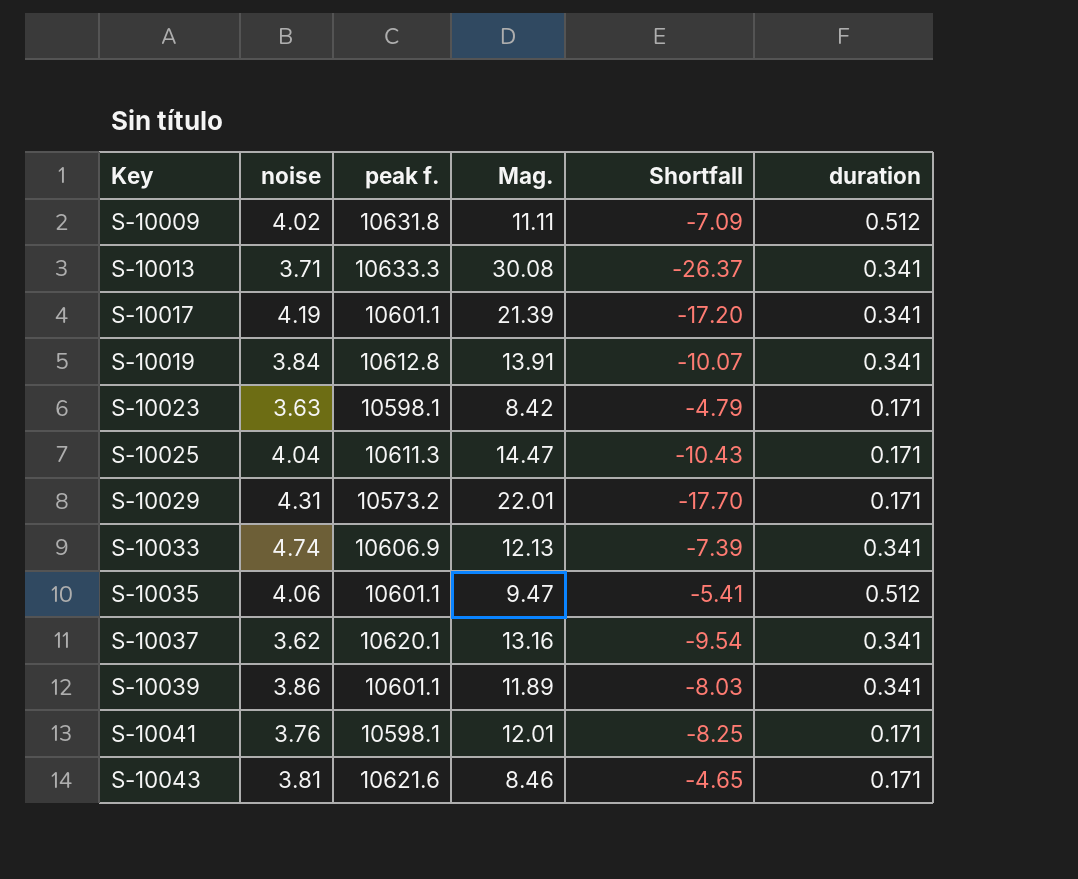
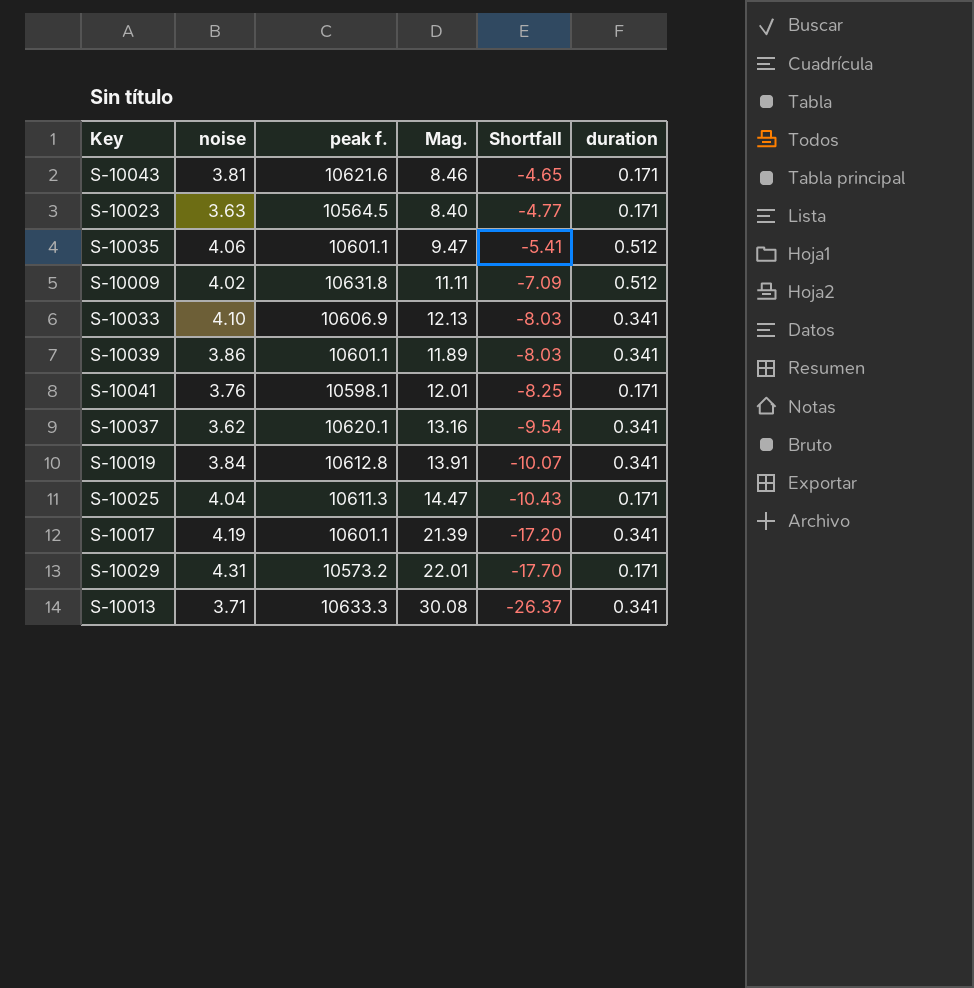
row order: Key ascending -> Shortfall descending
S-10023 | peak f.: 10598.1 -> 10564.5
S-10023 | Mag.: 8.42 -> 8.40
S-10023 | Shortfall: -4.79 -> -4.77
S-10033 | noise: 4.74 -> 4.10
S-10033 | Shortfall: -7.39 -> -8.03

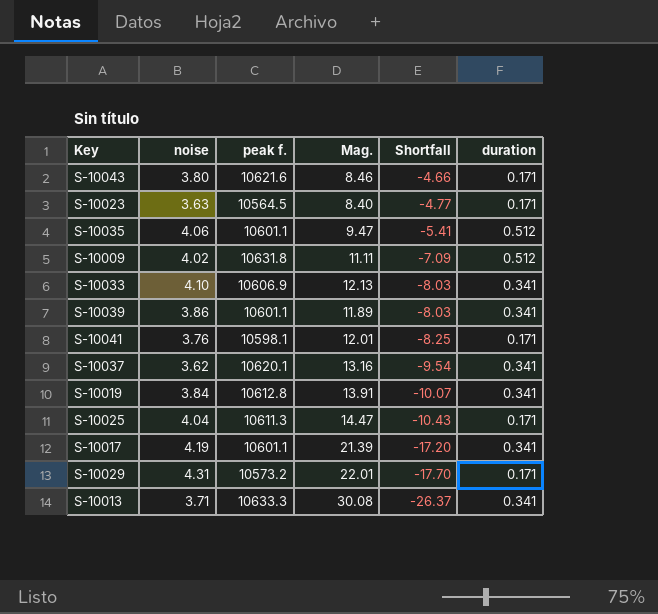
S-10043 | noise: 3.81 -> 3.80
S-10043 | Shortfall: -4.65 -> -4.66

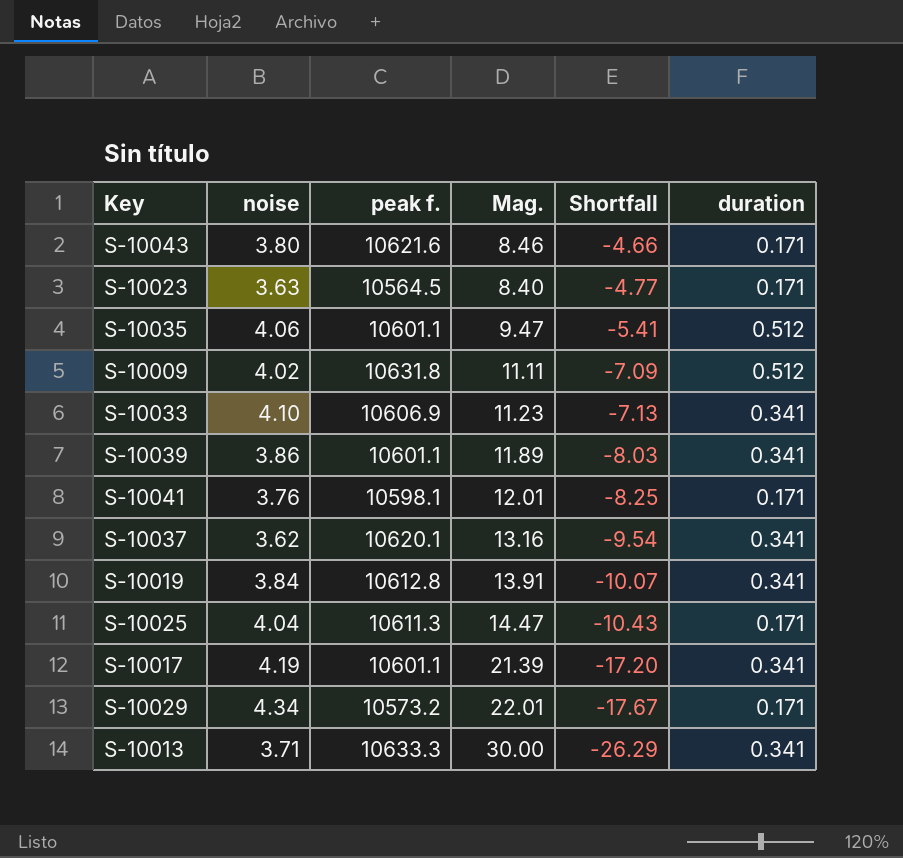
S-10033 | Mag.: 12.13 -> 11.23
S-10033 | Shortfall: -8.03 -> -7.13
S-10029 | noise: 4.31 -> 4.34
S-10029 | Shortfall: -17.70 -> -17.67
S-10013 | Mag.: 30.08 -> 30.00
S-10013 | Shortfall: -26.37 -> -26.29

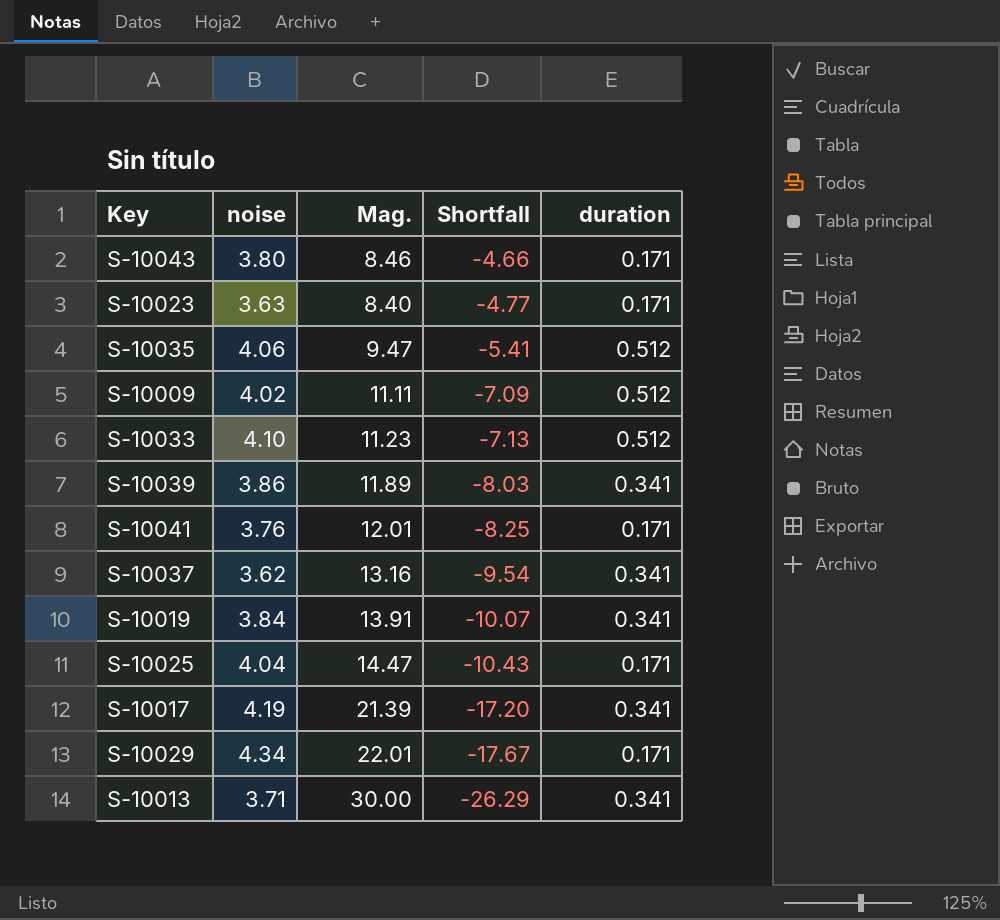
column peak f. | position: 3 -> none
S-10033 | duration: 0.341 -> 0.512

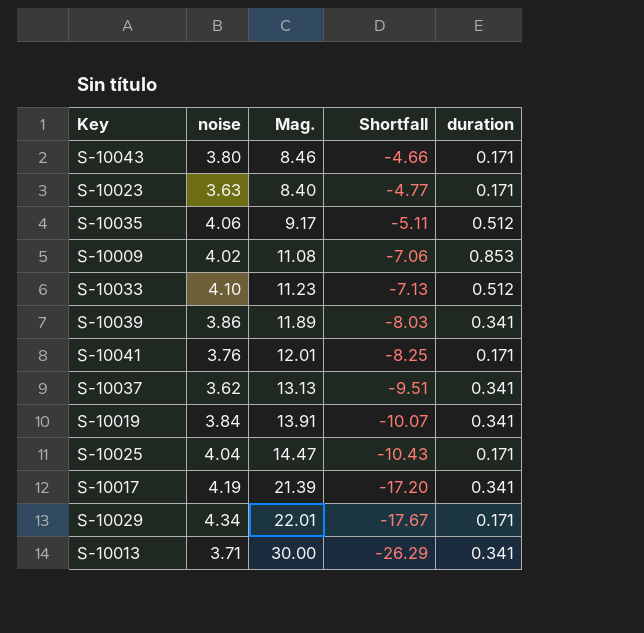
S-10035 | Mag.: 9.47 -> 9.17
S-10035 | Shortfall: -5.41 -> -5.11
S-10009 | Mag.: 11.11 -> 11.08
S-10009 | Shortfall: -7.09 -> -7.06
S-10009 | duration: 0.512 -> 0.853
S-10037 | Mag.: 13.16 -> 13.13
S-10037 | Shortfall: -9.54 -> -9.51

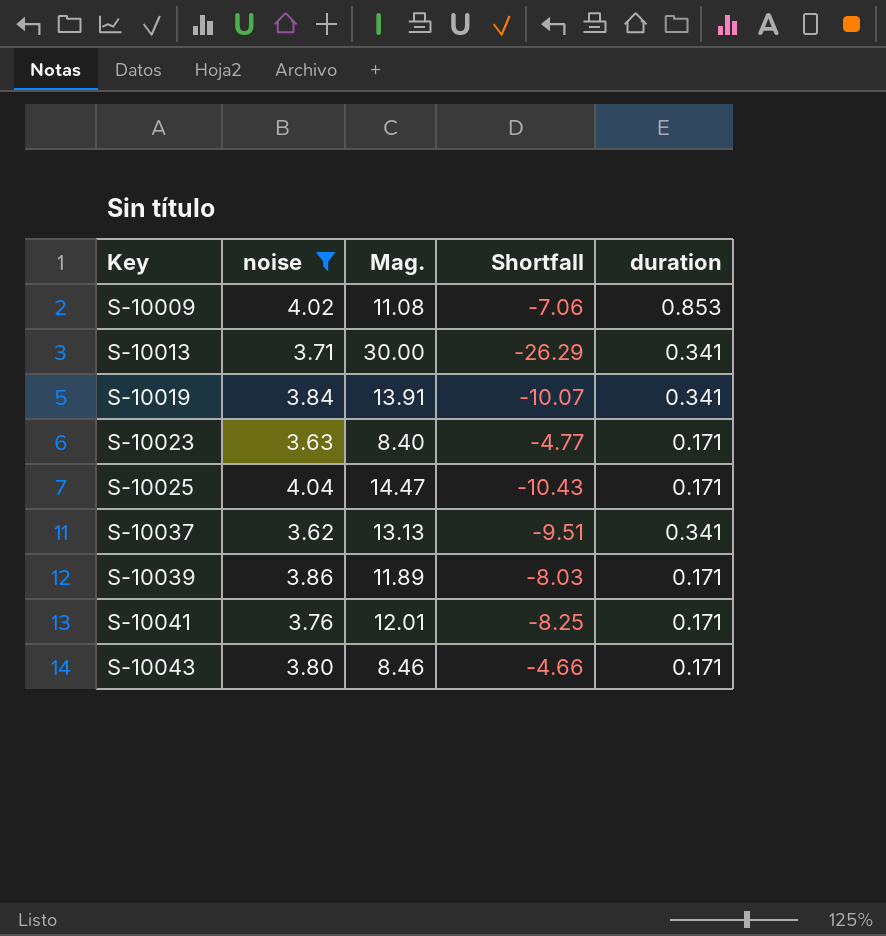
filter: none -> noise <= 4.04
row order: Shortfall descending -> Key ascending
S-10039 | duration: 0.341 -> 0.171

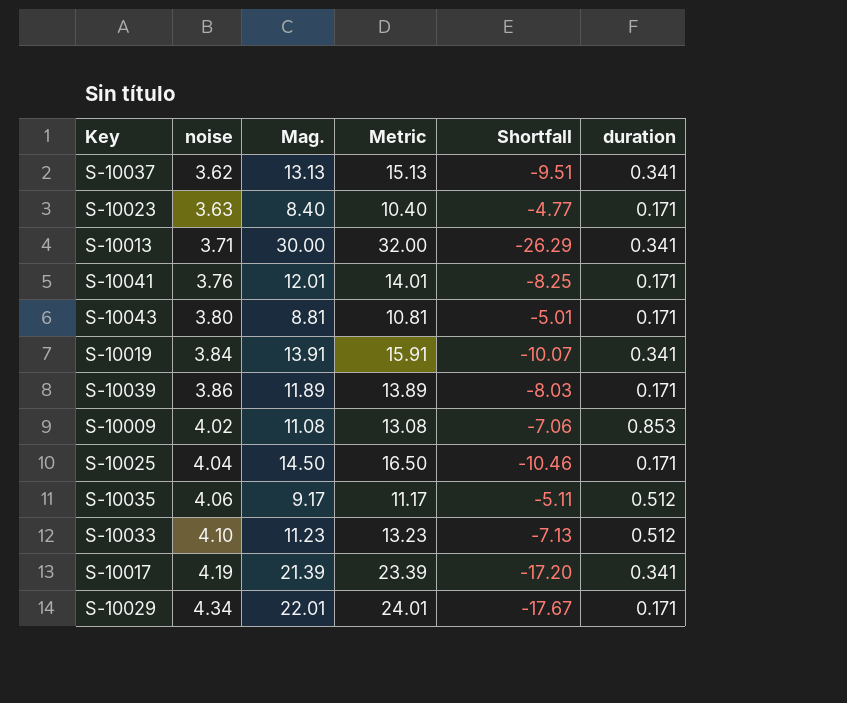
filter: noise <= 4.04 -> none
row order: Key ascending -> noise ascending
column Metric | formula: none -> [Mag.] + 2
S-10043 | Mag.: 8.46 -> 8.81
S-10043 | Shortfall: -4.66 -> -5.01
S-10025 | Mag.: 14.47 -> 14.50
S-10025 | Shortfall: -10.43 -> -10.46

